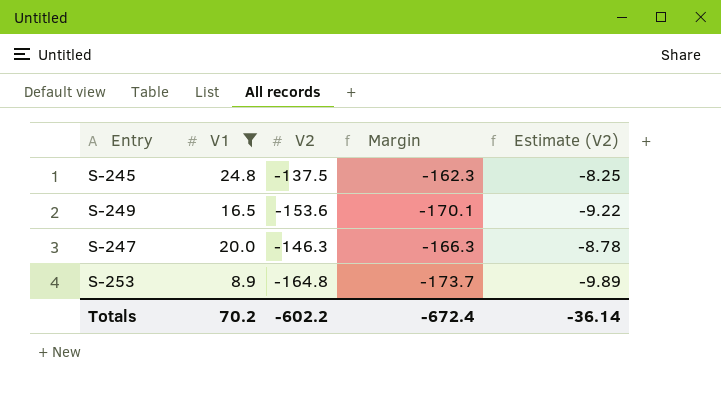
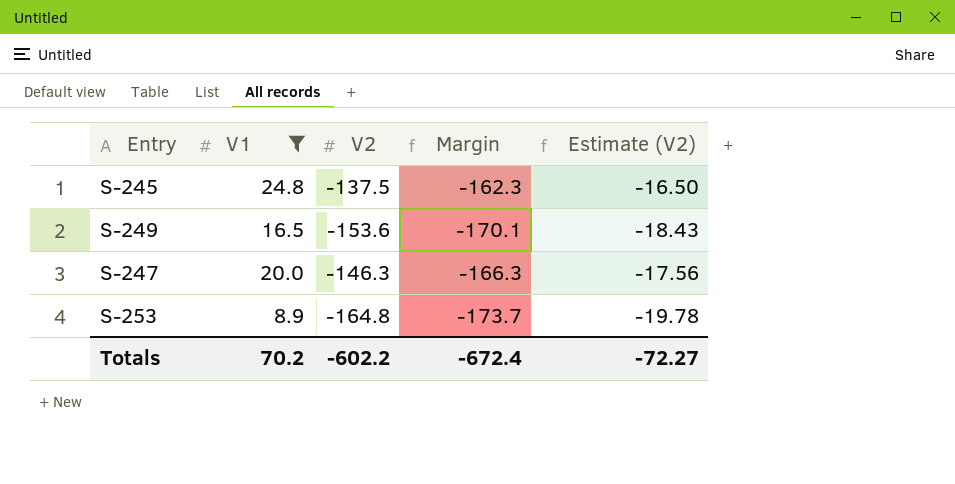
column Estimate (V2) | formula: [V2] * 0.06 -> [V2] * 0.12
Totals | Estimate (V2): -36.14 -> -72.27

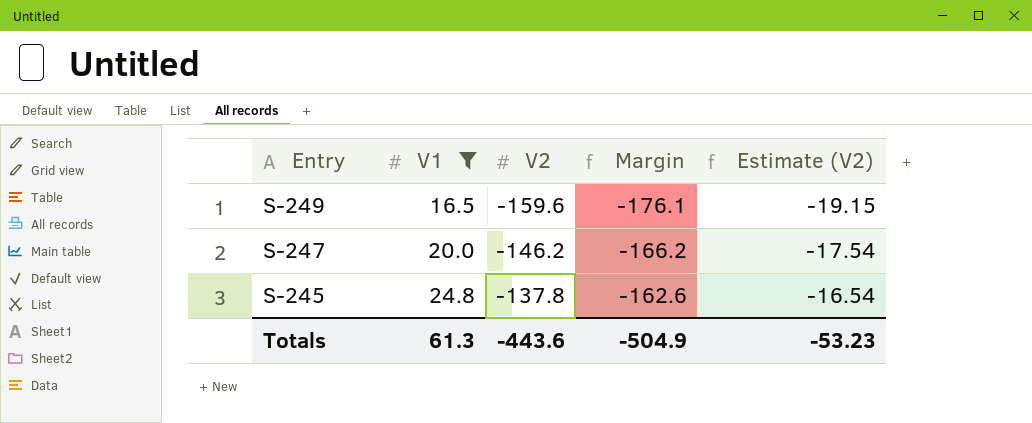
row order: none -> Entry descending
row S-253: 8.9 | -164.8 | -173.7 | -19.78 -> none
S-249 | V2: -153.6 -> -159.6
S-249 | Margin: -170.1 -> -176.1
S-249 | Estimate (V2): -18.43 -> -19.15
S-247 | V2: -146.3 -> -146.2
S-247 | Margin: -166.3 -> -166.2
S-247 | Estimate (V2): -17.56 -> -17.54
S-245 | V2: -137.5 -> -137.8
S-245 | Margin: -162.3 -> -162.6
S-245 | Estimate (V2): -16.50 -> -16.54
Totals | V1: 70.2 -> 61.3
Totals | V2: -602.2 -> -443.6
Totals | Margin: -672.4 -> -504.9
Totals | Estimate (V2): -72.27 -> -53.23

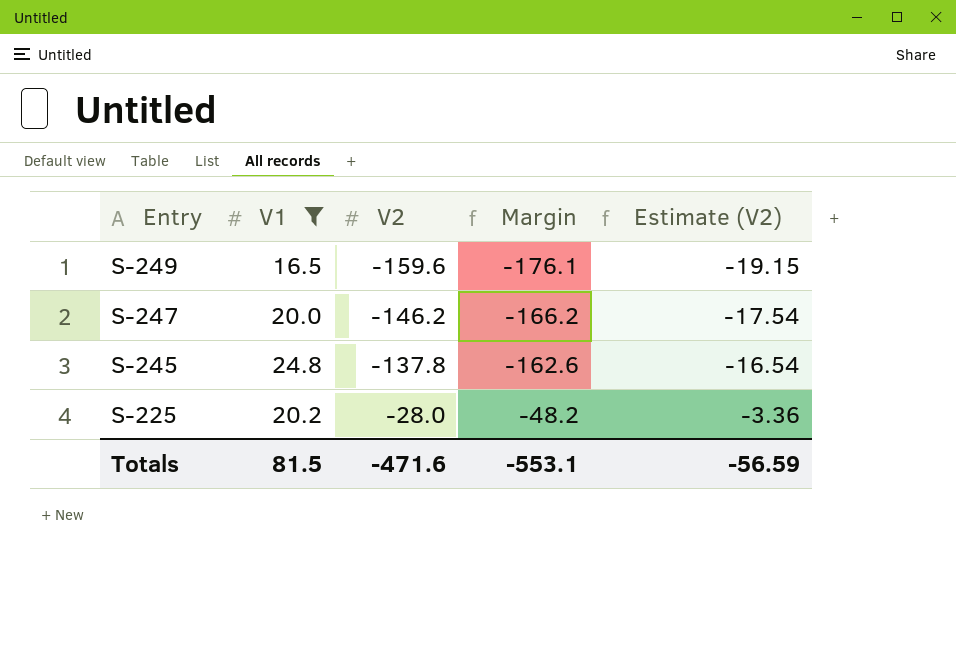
row S-225: none -> 20.2 | -28.0 | -48.2 | -3.36
Totals | V1: 61.3 -> 81.5
Totals | V2: -443.6 -> -471.6
Totals | Margin: -504.9 -> -553.1
Totals | Estimate (V2): -53.23 -> -56.59

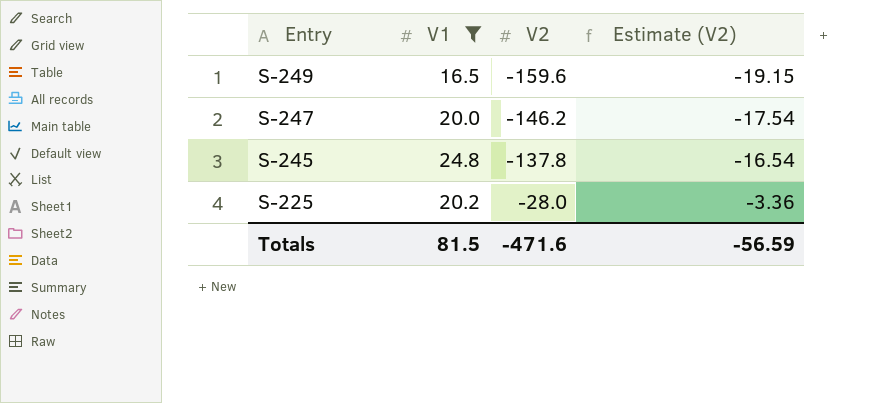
column Margin | formula: [V2] - [V1] -> none

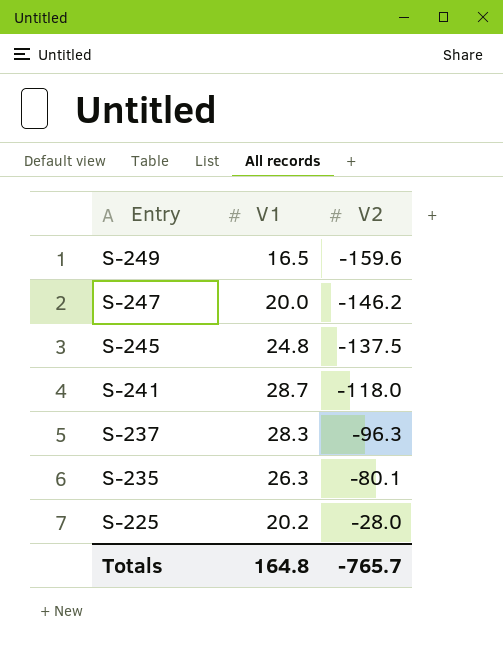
filter: V1 <= 24.8 -> none
column Estimate (V2) | formula: [V2] * 0.12 -> none
S-245 | V2: -137.8 -> -137.5
Totals | V1: 81.5 -> 164.8
Totals | V2: -471.6 -> -765.7

